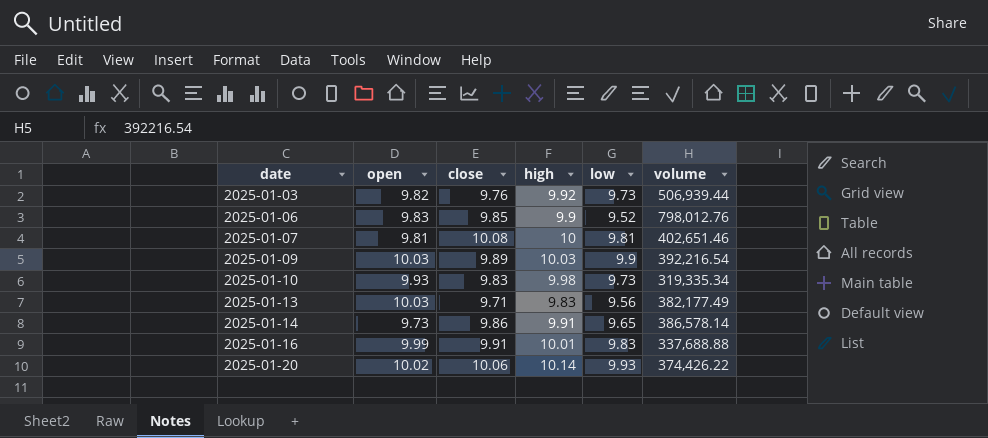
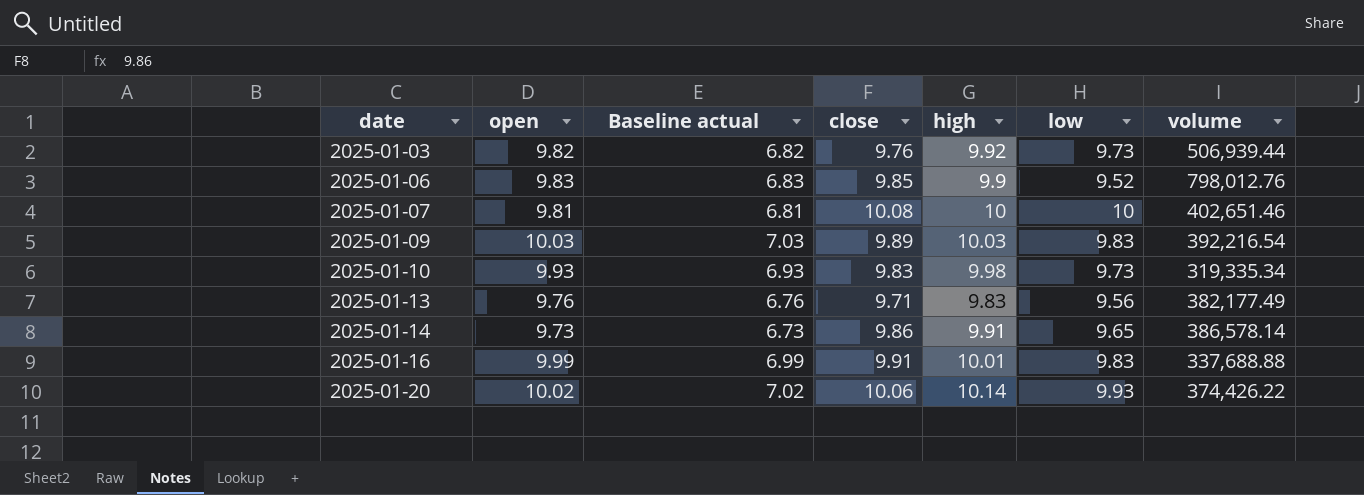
column Baseline actual | formula: none -> [open] - 3
2025-01-07 | low: 9.81 -> 10
2025-01-09 | low: 9.9 -> 9.83
2025-01-13 | open: 10.03 -> 9.76

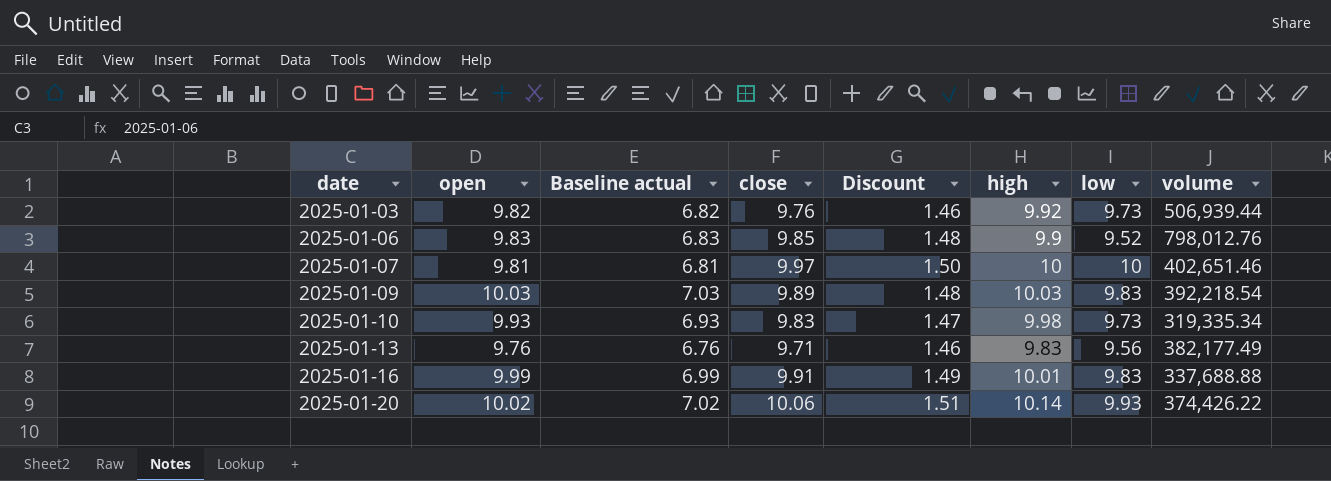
column Discount | formula: none -> [close] * 0.15
row 2025-01-14: 9.73 | 6.73 | 9.86 | 9.91 | 9.65 | 386,578.14 -> none
2025-01-07 | close: 10.08 -> 9.97
2025-01-09 | volume: 392,216.54 -> 392,218.54

